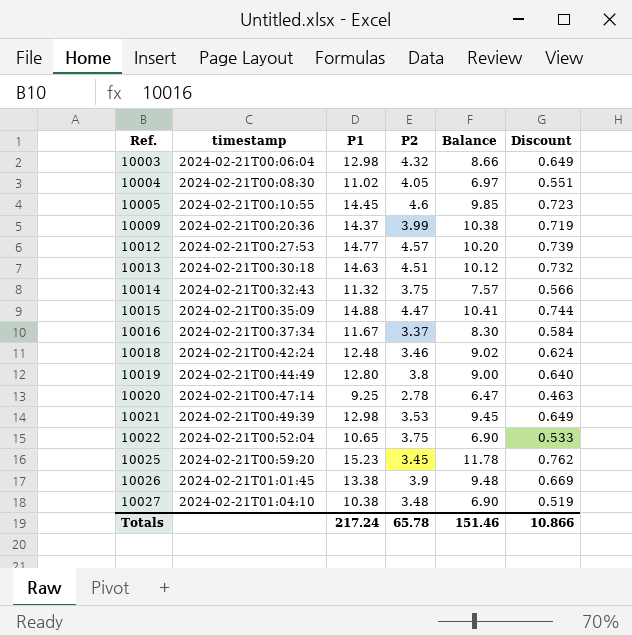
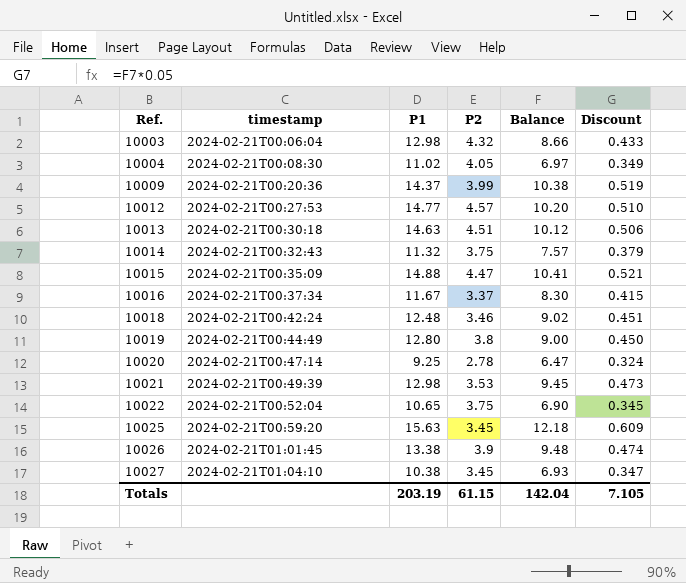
column Discount | formula: [P1] * 0.05 -> [Balance] * 0.05
row 10005: 2024-02-21T00:10:55 | 14.45 | 4.6 | 9.85 | 0.723 -> none
10025 | P1: 15.23 -> 15.63
10025 | Balance: 11.78 -> 12.18
10027 | P2: 3.48 -> 3.45
10027 | Balance: 6.90 -> 6.93
Totals | P1: 217.24 -> 203.19
Totals | P2: 65.78 -> 61.15
Totals | Balance: 151.46 -> 142.04
Totals | Discount: 10.866 -> 7.105

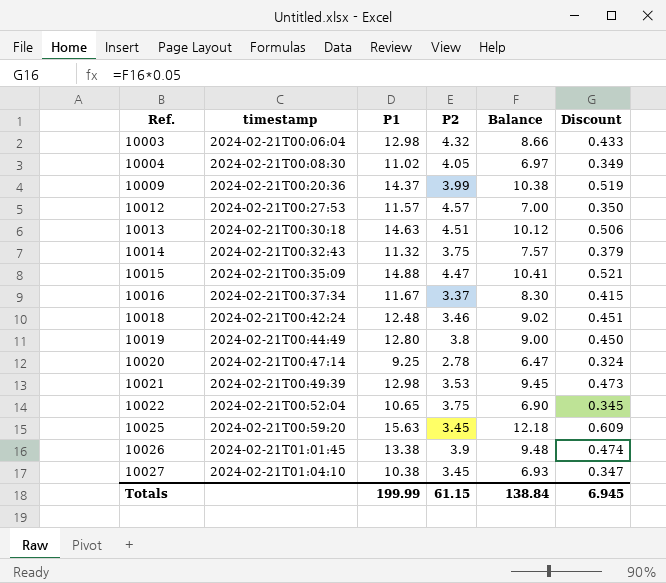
10012 | P1: 14.77 -> 11.57
10012 | Balance: 10.20 -> 7.00
10012 | Discount: 0.510 -> 0.350
Totals | P1: 203.19 -> 199.99
Totals | Balance: 142.04 -> 138.84
Totals | Discount: 7.105 -> 6.945

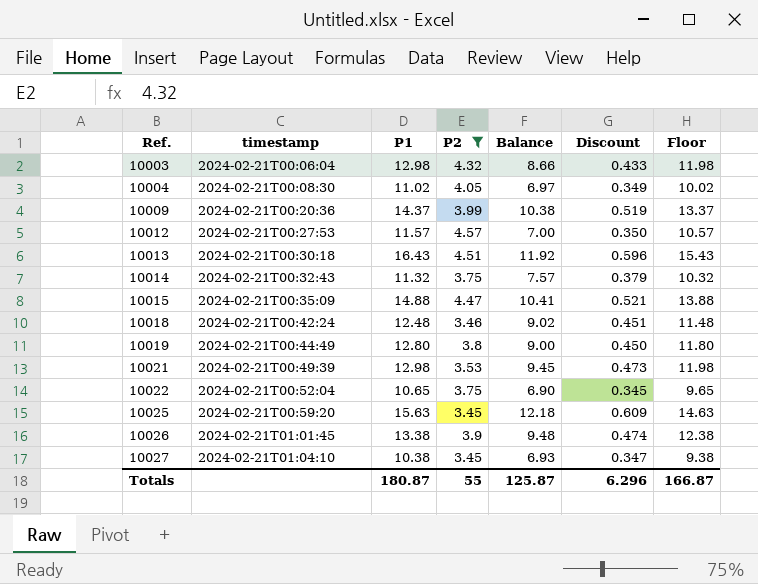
filter: none -> P2 >= 3.45
column Floor | formula: none -> [P1] - 1
10013 | P1: 14.63 -> 16.43
10013 | Balance: 10.12 -> 11.92
10013 | Discount: 0.506 -> 0.596
Totals | P1: 199.99 -> 180.87
Totals | P2: 61.15 -> 55
Totals | Balance: 138.84 -> 125.87
Totals | Discount: 6.945 -> 6.296

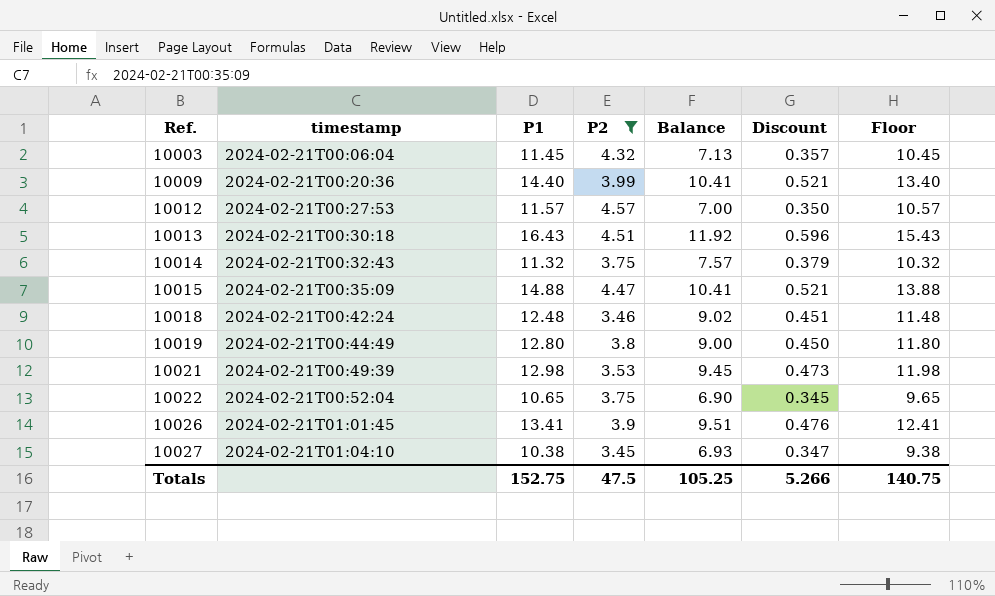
row 10004: 2024-02-21T00:08:30 | 11.02 | 4.05 | 6.97 | 0.349 | 10.02 -> none
row 10025: 2024-02-21T00:59:20 | 15.63 | 3.45 | 12.18 | 0.609 | 14.63 -> none
10003 | P1: 12.98 -> 11.45
10003 | Balance: 8.66 -> 7.13
10003 | Discount: 0.433 -> 0.357
10003 | Floor: 11.98 -> 10.45
10009 | P1: 14.37 -> 14.40
10009 | Balance: 10.38 -> 10.41
10009 | Discount: 0.519 -> 0.521
10009 | Floor: 13.37 -> 13.40
10026 | P1: 13.38 -> 13.41
10026 | Balance: 9.48 -> 9.51
10026 | Discount: 0.474 -> 0.476
10026 | Floor: 12.38 -> 12.41
Totals | P1: 180.87 -> 152.75
Totals | P2: 55 -> 47.5
Totals | Balance: 125.87 -> 105.25
Totals | Discount: 6.296 -> 5.266
Totals | Floor: 166.87 -> 140.75

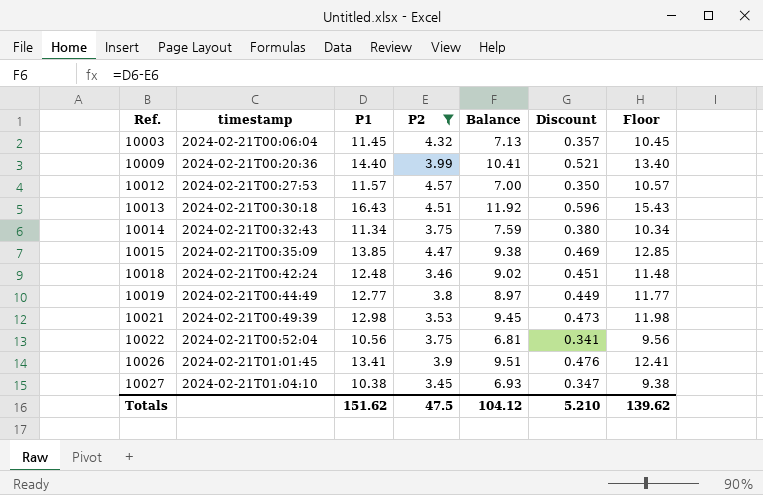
10014 | P1: 11.32 -> 11.34
10014 | Balance: 7.57 -> 7.59
10014 | Discount: 0.379 -> 0.380
10014 | Floor: 10.32 -> 10.34
10015 | P1: 14.88 -> 13.85
10015 | Balance: 10.41 -> 9.38
10015 | Discount: 0.521 -> 0.469
10015 | Floor: 13.88 -> 12.85
10019 | P1: 12.80 -> 12.77
10019 | Balance: 9.00 -> 8.97
10019 | Discount: 0.450 -> 0.449
10019 | Floor: 11.80 -> 11.77
10022 | P1: 10.65 -> 10.56
10022 | Balance: 6.90 -> 6.81
10022 | Discount: 0.345 -> 0.341
10022 | Floor: 9.65 -> 9.56
Totals | P1: 152.75 -> 151.62
Totals | Balance: 105.25 -> 104.12
Totals | Discount: 5.266 -> 5.210
Totals | Floor: 140.75 -> 139.62

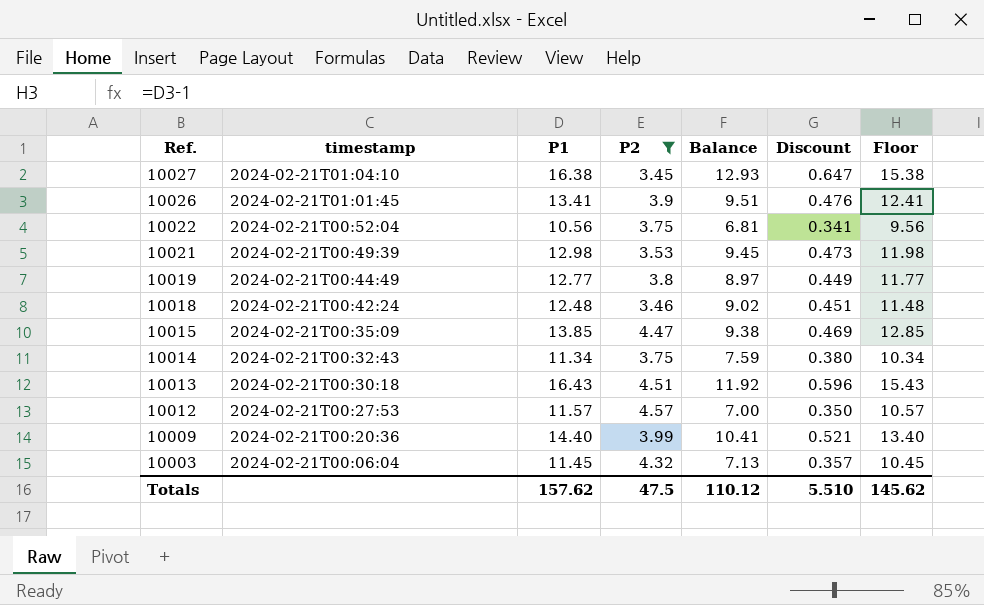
row order: Ref. ascending -> Ref. descending
10027 | P1: 10.38 -> 16.38
10027 | Balance: 6.93 -> 12.93
10027 | Discount: 0.347 -> 0.647
10027 | Floor: 9.38 -> 15.38
Totals | P1: 151.62 -> 157.62
Totals | Balance: 104.12 -> 110.12
Totals | Discount: 5.210 -> 5.510
Totals | Floor: 139.62 -> 145.62

